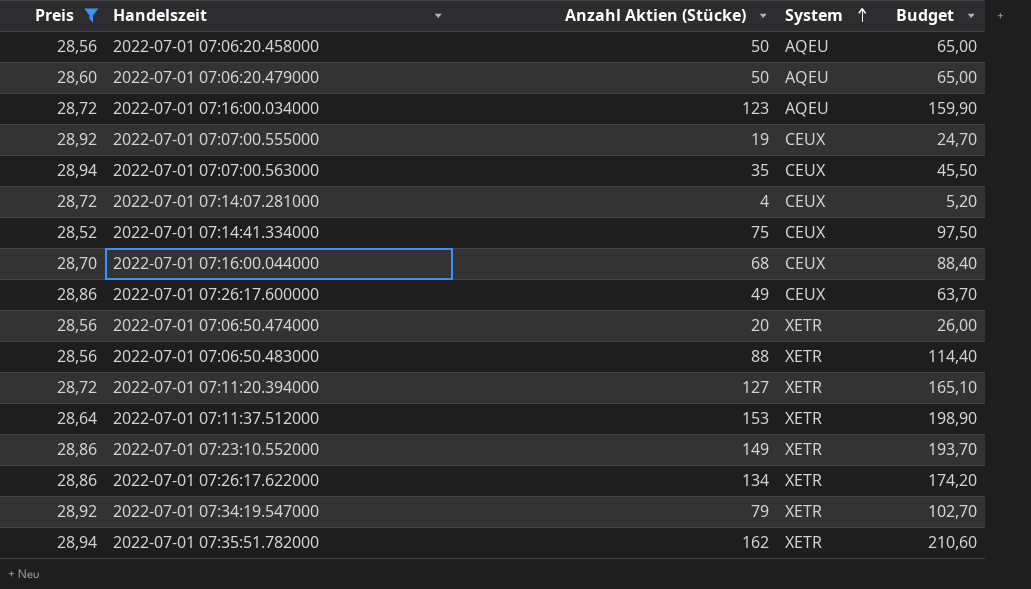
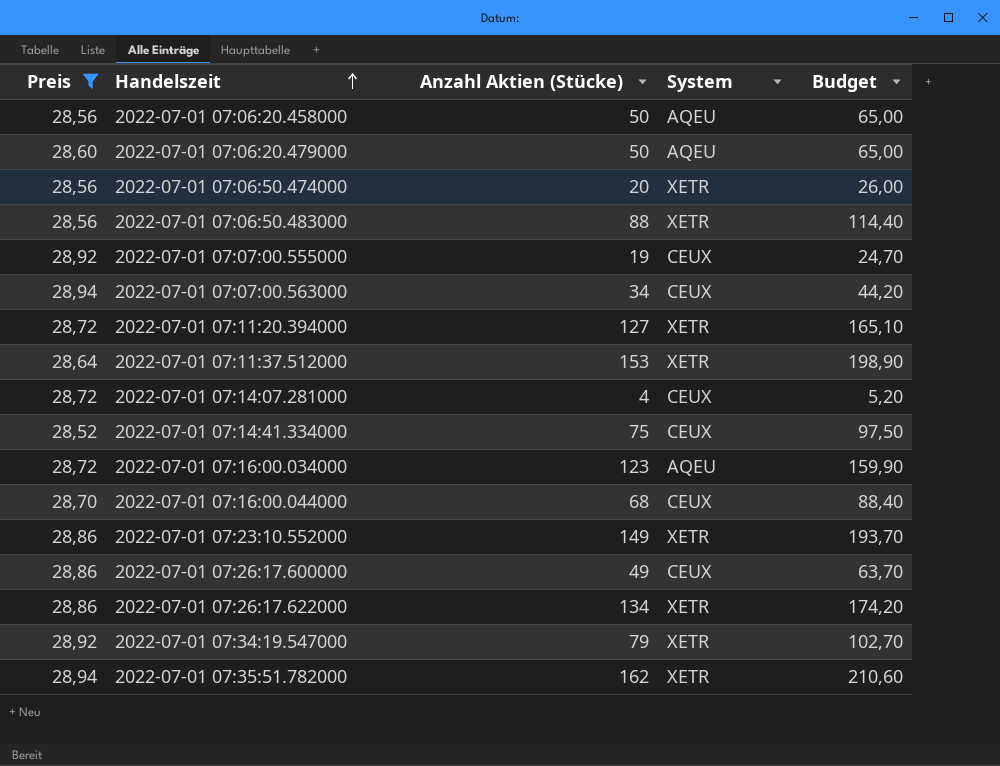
row order: System ascending -> Handelszeit ascending
2022-07-01 07:07:00.563000 | Anzahl Aktien (Stücke): 35 -> 34
2022-07-01 07:07:00.563000 | Budget: 45,50 -> 44,20

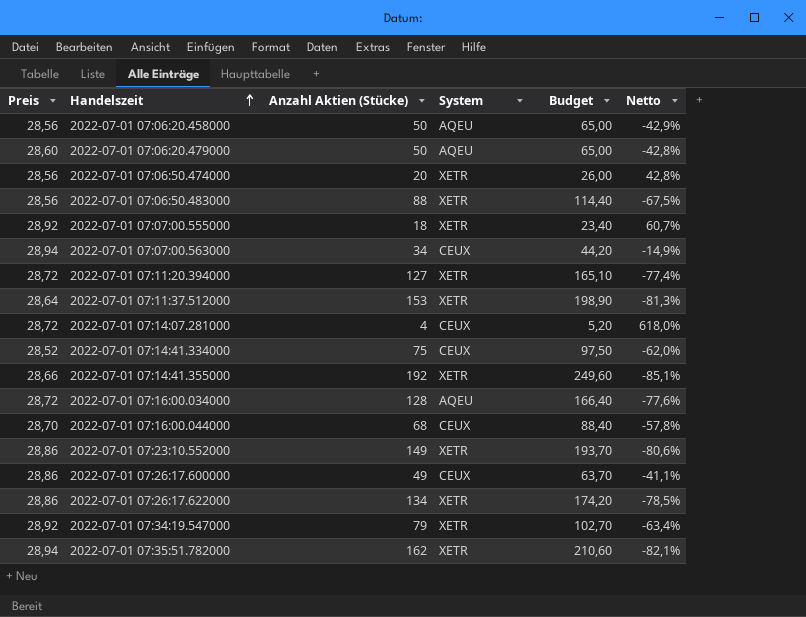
filter: Preis != 28,66 -> none
column Netto | formula: none -> ([Preis] - [Anzahl Aktien (Stücke)]) / [Anzahl Aktien (Stücke)]
2022-07-01 07:07:00.555000 | Anzahl Aktien (Stücke): 19 -> 18
2022-07-01 07:07:00.555000 | System: CEUX -> XETR
2022-07-01 07:07:00.555000 | Budget: 24,70 -> 23,40
2022-07-01 07:16:00.034000 | Anzahl Aktien (Stücke): 123 -> 128
2022-07-01 07:16:00.034000 | Budget: 159,90 -> 166,40

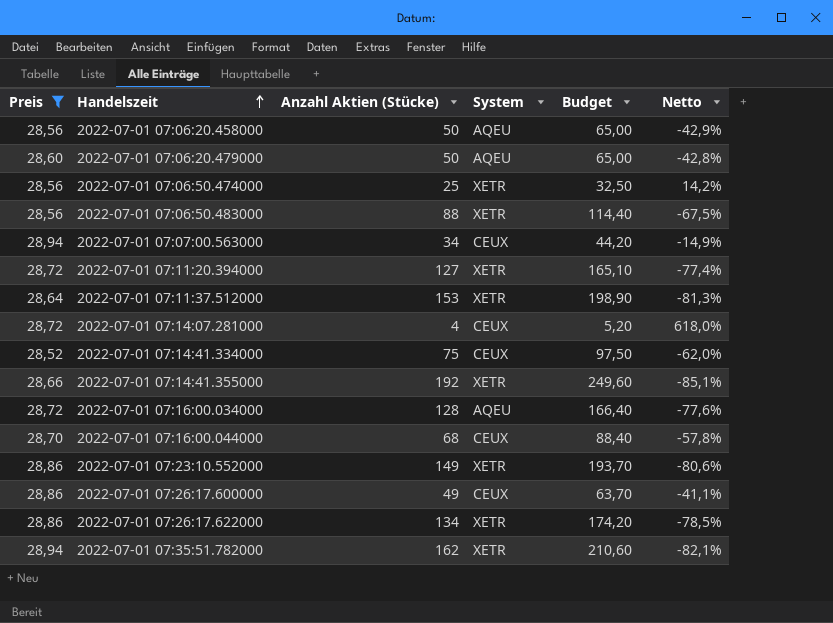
filter: none -> Preis != 28,92
2022-07-01 07:06:50.474000 | Anzahl Aktien (Stücke): 20 -> 25
2022-07-01 07:06:50.474000 | Budget: 26,00 -> 32,50
2022-07-01 07:06:50.474000 | Netto: 42,8% -> 14,2%

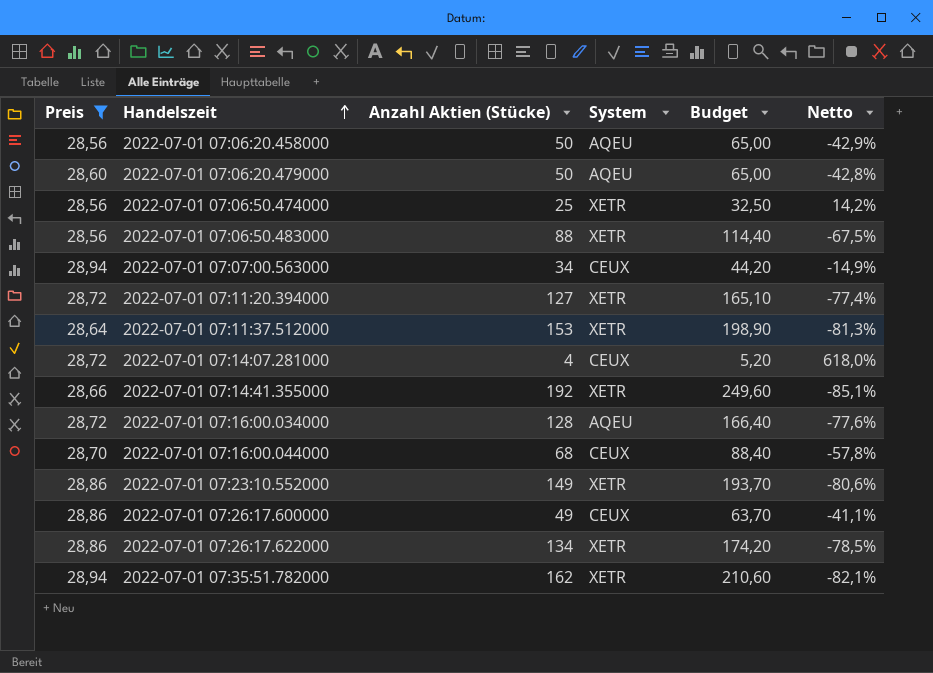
row 2022-07-01 07:14:41.334000: 28,52 | 75 | CEUX | 97,50 | -62,0% -> none

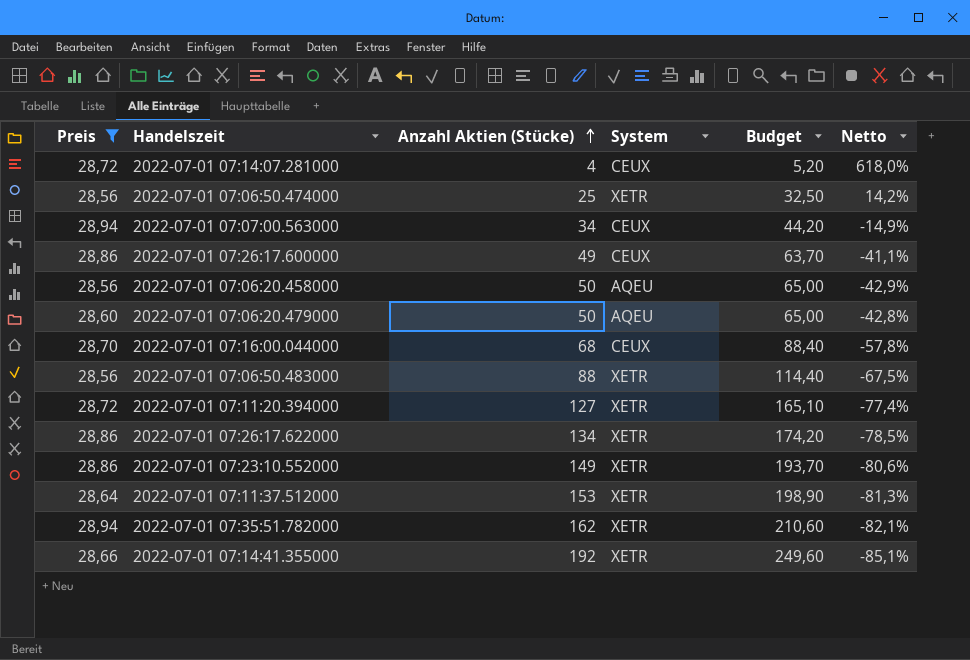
row order: Handelszeit ascending -> Anzahl Aktien (Stücke) ascending
row 2022-07-01 07:16:00.034000: 28,72 | 128 | AQEU | 166,40 | -77,6% -> none

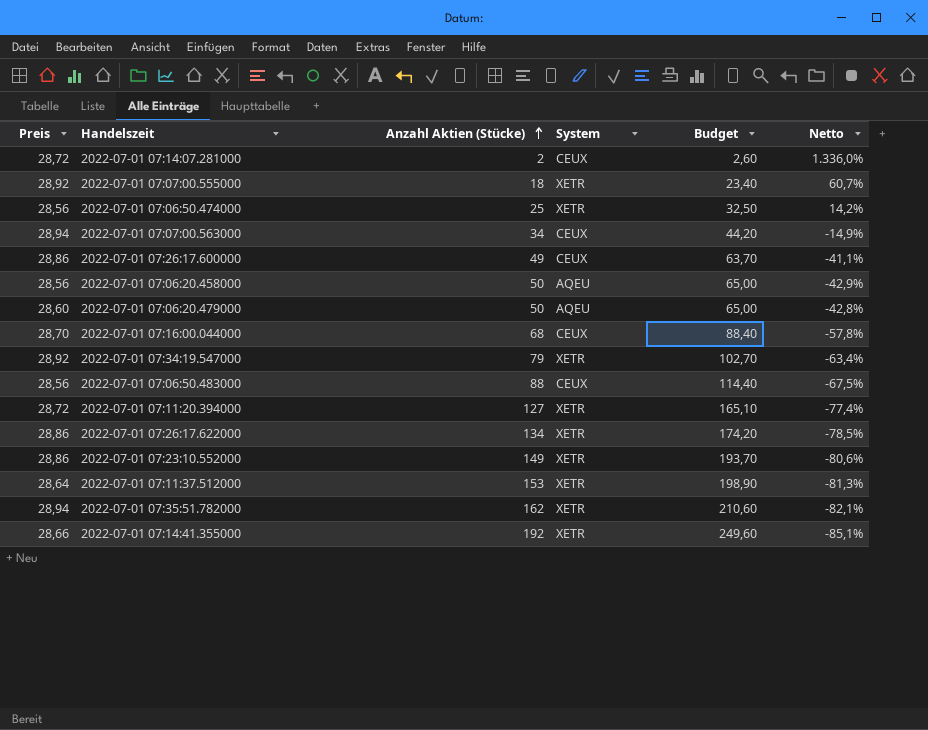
filter: Preis != 28,92 -> none
2022-07-01 07:14:07.281000 | Anzahl Aktien (Stücke): 4 -> 2
2022-07-01 07:14:07.281000 | Budget: 5,20 -> 2,60
2022-07-01 07:14:07.281000 | Netto: 618,0% -> 1.336,0%
2022-07-01 07:06:50.483000 | System: XETR -> CEUX

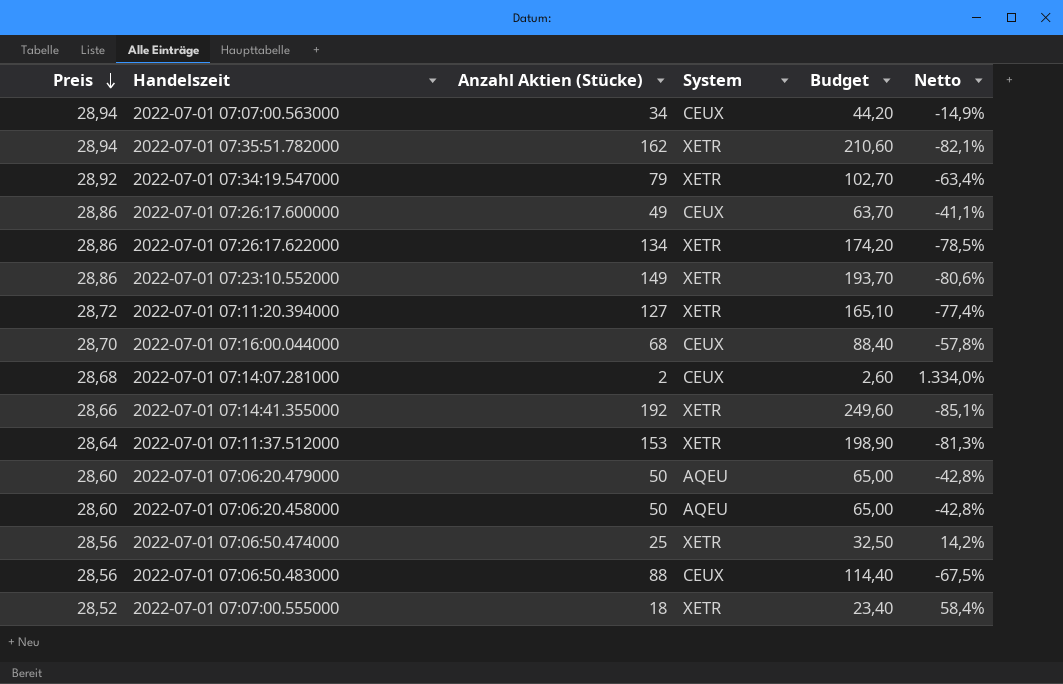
row order: Anzahl Aktien (Stücke) ascending -> Preis descending
2022-07-01 07:14:07.281000 | Preis: 28,72 -> 28,68
2022-07-01 07:14:07.281000 | Netto: 1.336,0% -> 1.334,0%
2022-07-01 07:06:20.458000 | Preis: 28,56 -> 28,60
2022-07-01 07:06:20.458000 | Netto: -42,9% -> -42,8%
2022-07-01 07:07:00.555000 | Preis: 28,92 -> 28,52
2022-07-01 07:07:00.555000 | Netto: 60,7% -> 58,4%

